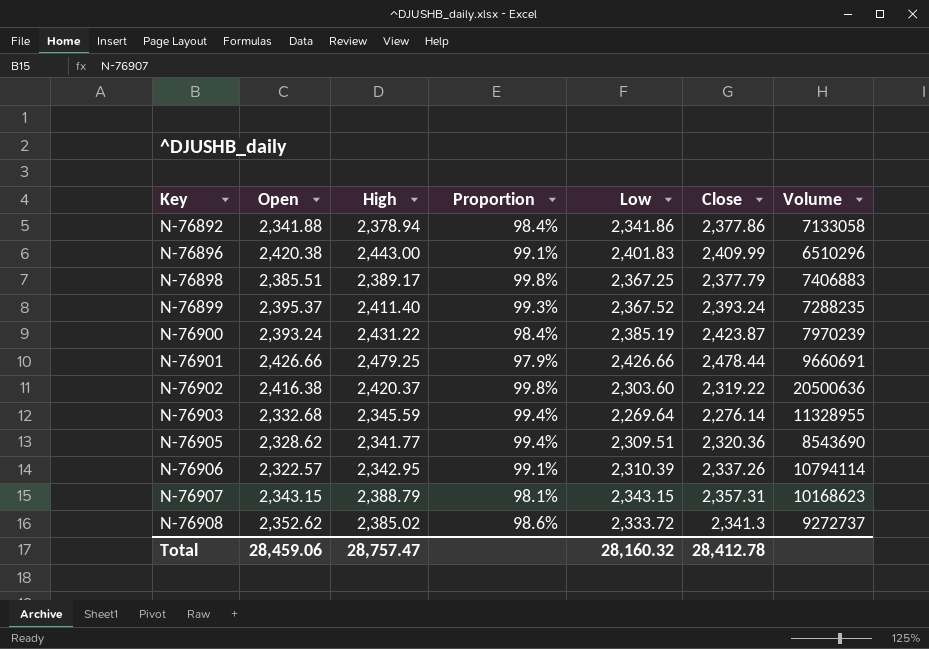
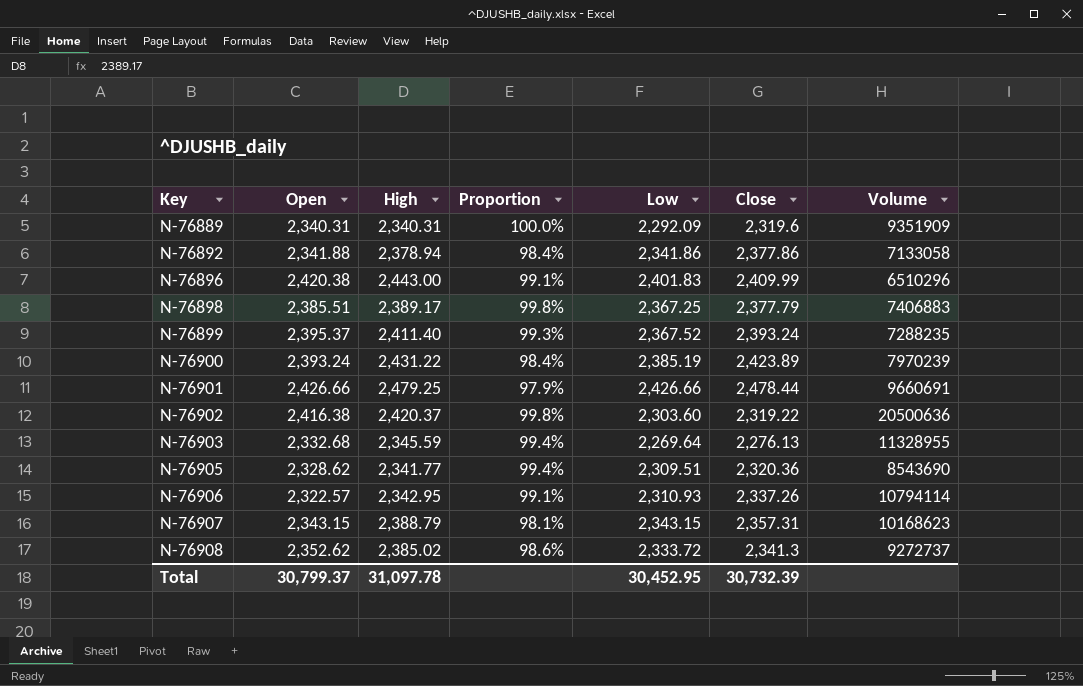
row N-76889: none -> 2,340.31 | 2,340.31 | 100.0% | 2,292.09 | 2,319.6 | 9351909
N-76900 | Close: 2,423.87 -> 2,423.89
N-76903 | Close: 2,276.14 -> 2,276.13
N-76906 | Low: 2,310.39 -> 2,310.93
Total | Open: 28,459.06 -> 30,799.37
Total | High: 28,757.47 -> 31,097.78
Total | Low: 28,160.32 -> 30,452.95
Total | Close: 28,412.78 -> 30,732.39

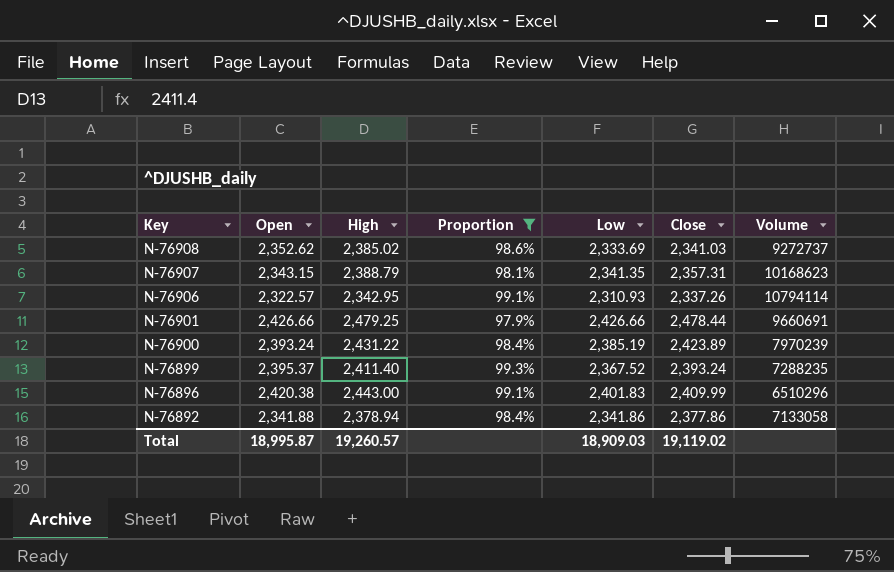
filter: none -> Proportion <= 99.3%
row order: Key ascending -> Key descending
N-76908 | Low: 2,333.72 -> 2,333.69
N-76908 | Close: 2,341.3 -> 2,341.03
N-76907 | Low: 2,343.15 -> 2,341.35
Total | Open: 30,799.37 -> 18,995.87
Total | High: 31,097.78 -> 19,260.57
Total | Low: 30,452.95 -> 18,909.03
Total | Close: 30,732.39 -> 19,119.02

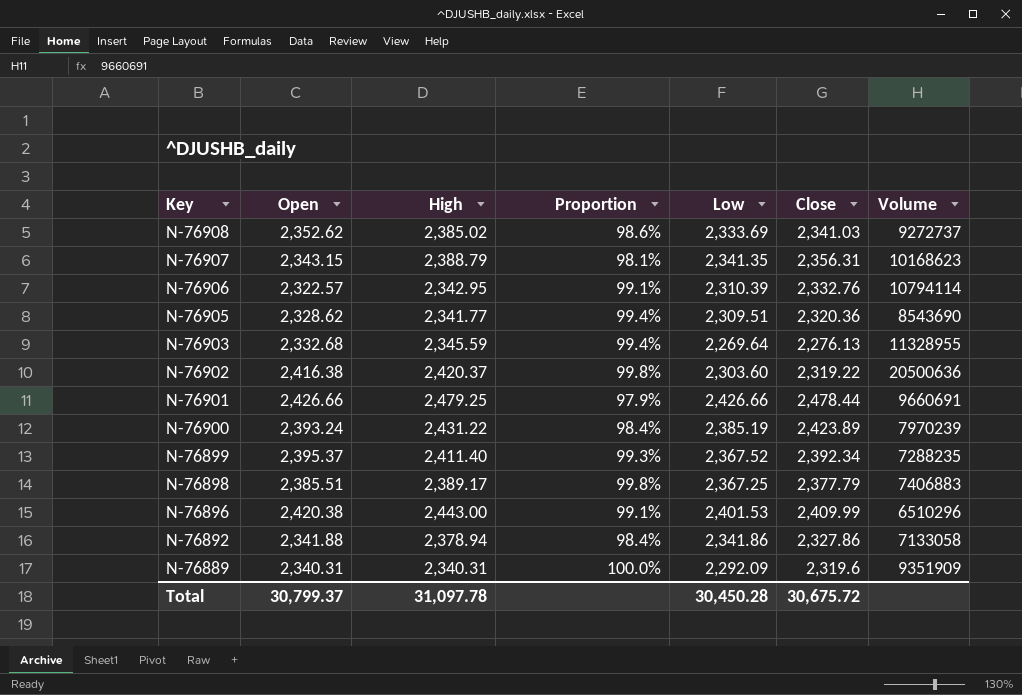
filter: Proportion <= 99.3% -> none
N-76907 | Close: 2,357.31 -> 2,356.31
N-76906 | Low: 2,310.93 -> 2,310.39
N-76906 | Close: 2,337.26 -> 2,332.76
N-76899 | Close: 2,393.24 -> 2,392.34
N-76896 | Low: 2,401.83 -> 2,401.53
N-76892 | Close: 2,377.86 -> 2,327.86
Total | Open: 18,995.87 -> 30,799.37
Total | High: 19,260.57 -> 31,097.78
Total | Low: 18,909.03 -> 30,450.28
Total | Close: 19,119.02 -> 30,675.72

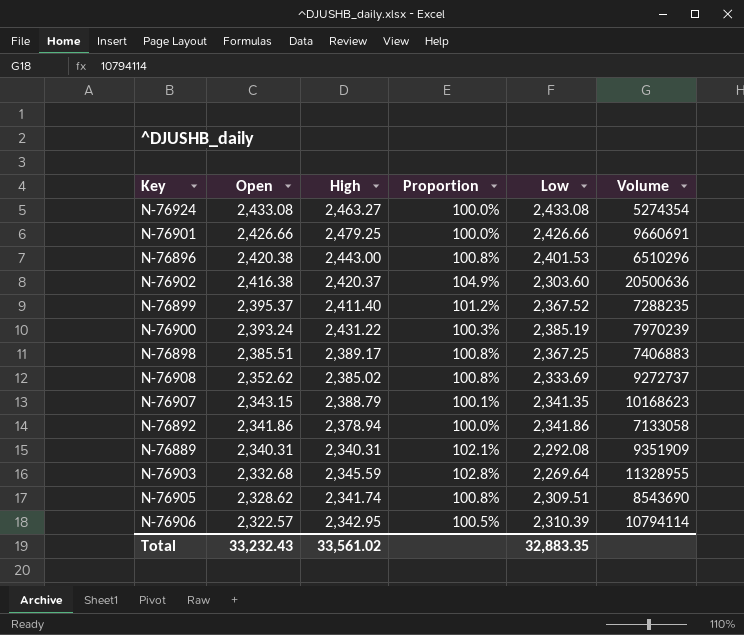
row order: Key descending -> Open descending
column Close | position: 6 -> none
column Proportion | formula: [Open] / [High] -> [Open] / [Low]
row N-76924: none -> 2,433.08 | 2,463.27 | 100.0% | 2,433.08 | 5274354
N-76892 | Open: 2,341.88 -> 2,341.86
N-76889 | Low: 2,292.09 -> 2,292.08
N-76905 | High: 2,341.77 -> 2,341.74
Total | Open: 30,799.37 -> 33,232.43
Total | High: 31,097.78 -> 33,561.02
Total | Low: 30,450.28 -> 32,883.35

